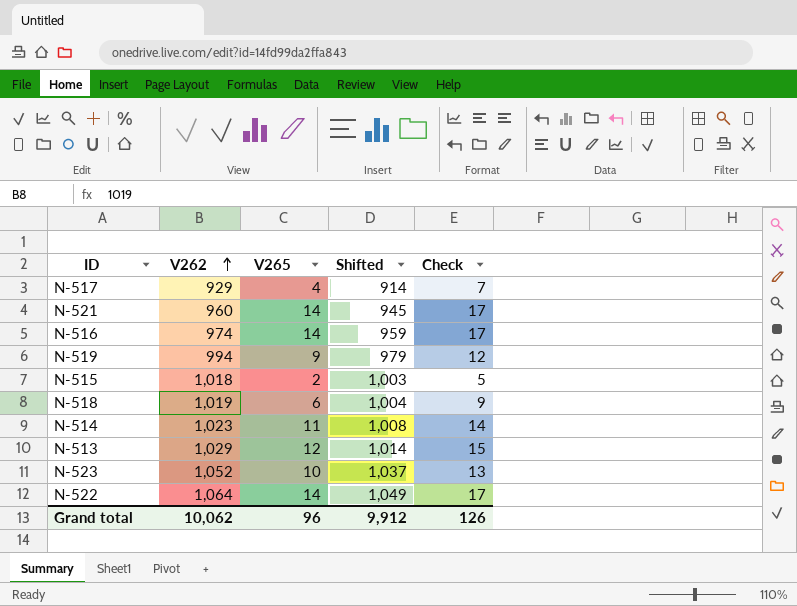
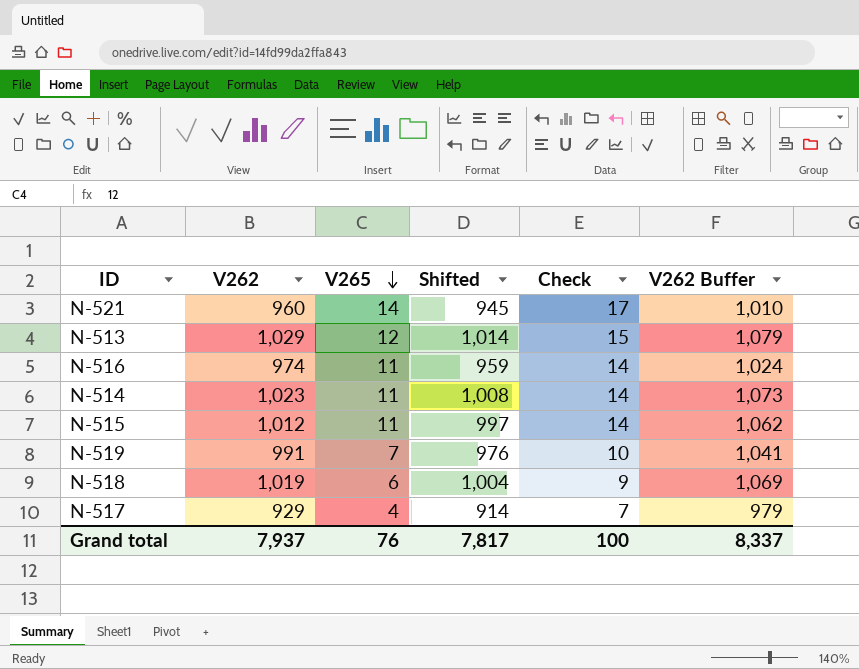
row order: V262 ascending -> V265 descending
column V262 Buffer | formula: none -> [V262] + 50
row N-523: 1,052 | 10 | 1,037 | 13 -> none
row N-522: 1,064 | 14 | 1,049 | 17 -> none
N-516 | V265: 14 -> 11
N-516 | Check: 17 -> 14
N-515 | V262: 1,018 -> 1,012
N-515 | V265: 2 -> 11
N-515 | Shifted: 1,003 -> 997
N-515 | Check: 5 -> 14
N-519 | V262: 994 -> 991
N-519 | V265: 9 -> 7
N-519 | Shifted: 979 -> 976
N-519 | Check: 12 -> 10
Grand total | V262: 10,062 -> 7,937
Grand total | V265: 96 -> 76
Grand total | Shifted: 9,912 -> 7,817
Grand total | Check: 126 -> 100

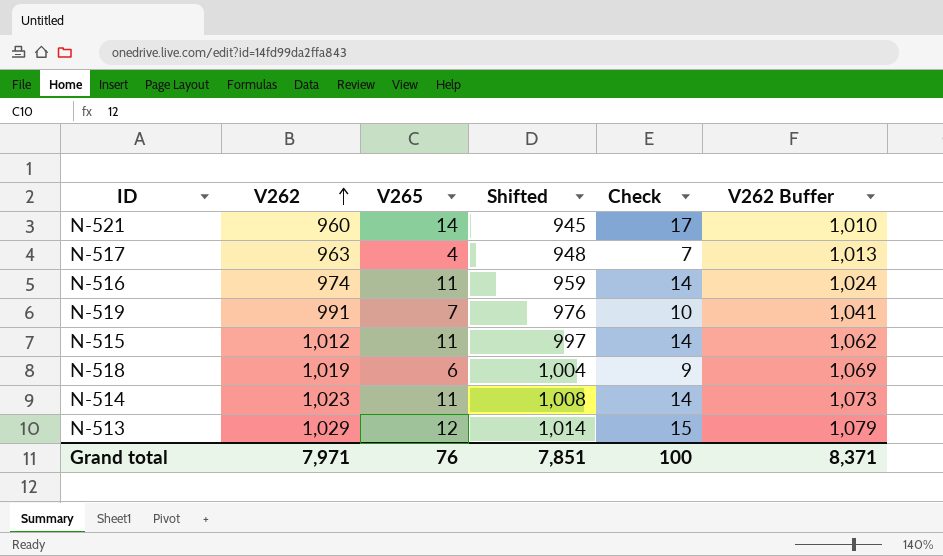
row order: V265 descending -> V262 ascending
N-517 | V262: 929 -> 963
N-517 | Shifted: 914 -> 948
N-517 | V262 Buffer: 979 -> 1,013
Grand total | V262: 7,937 -> 7,971
Grand total | Shifted: 7,817 -> 7,851
Grand total | V262 Buffer: 8,337 -> 8,371

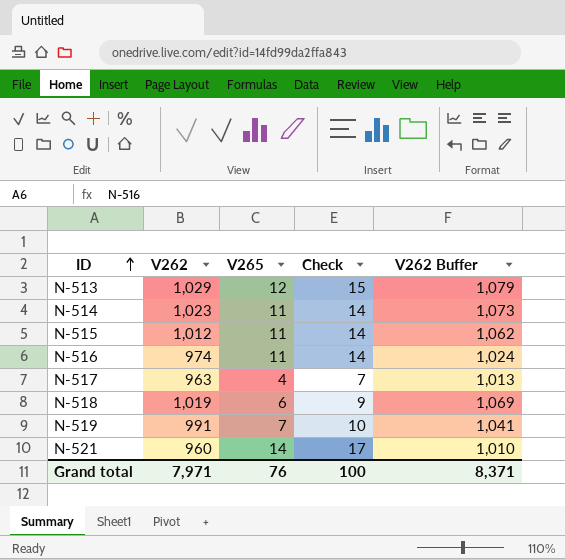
row order: V262 ascending -> ID ascending
column Shifted | formula: [V262] - 15 -> none

